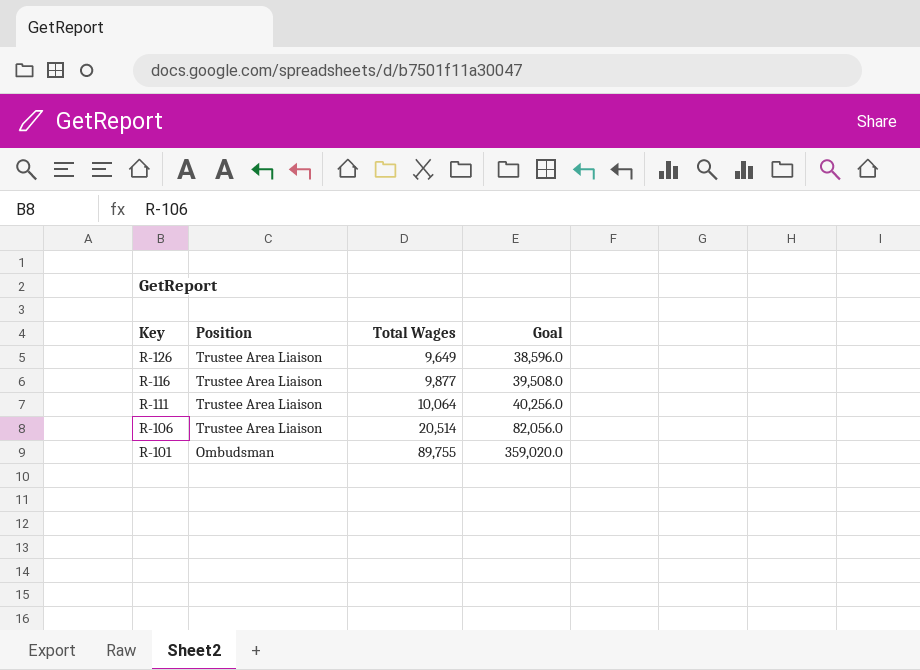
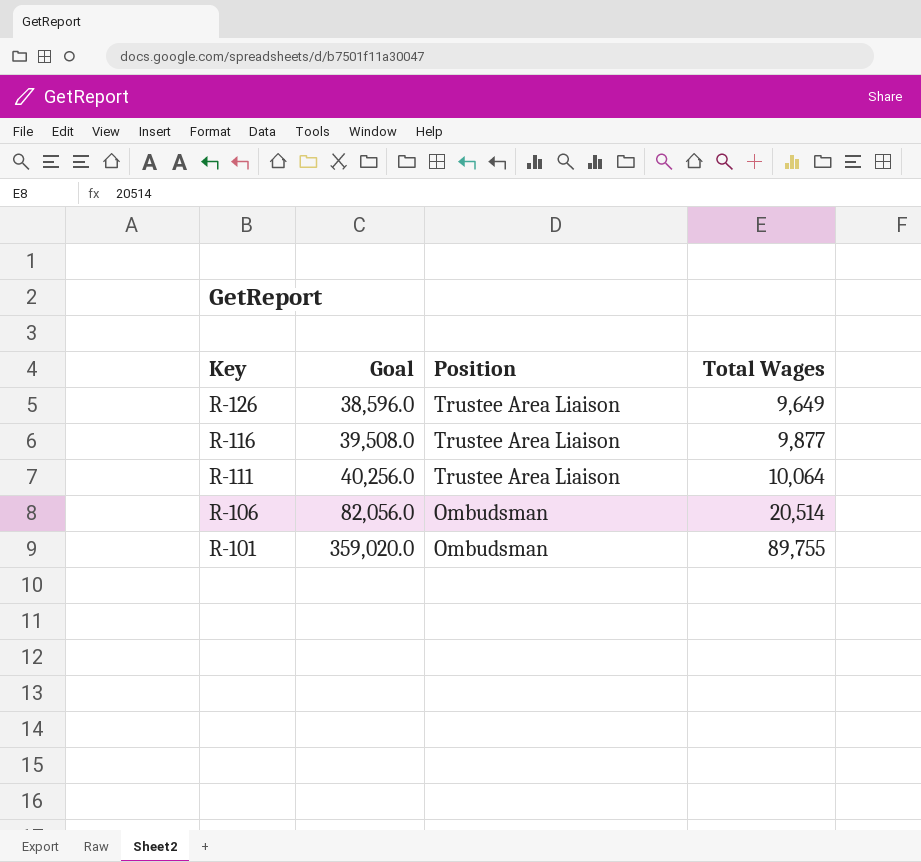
column Goal | position: 4 -> 2
R-106 | Position: Trustee Area Liaison -> Ombudsman

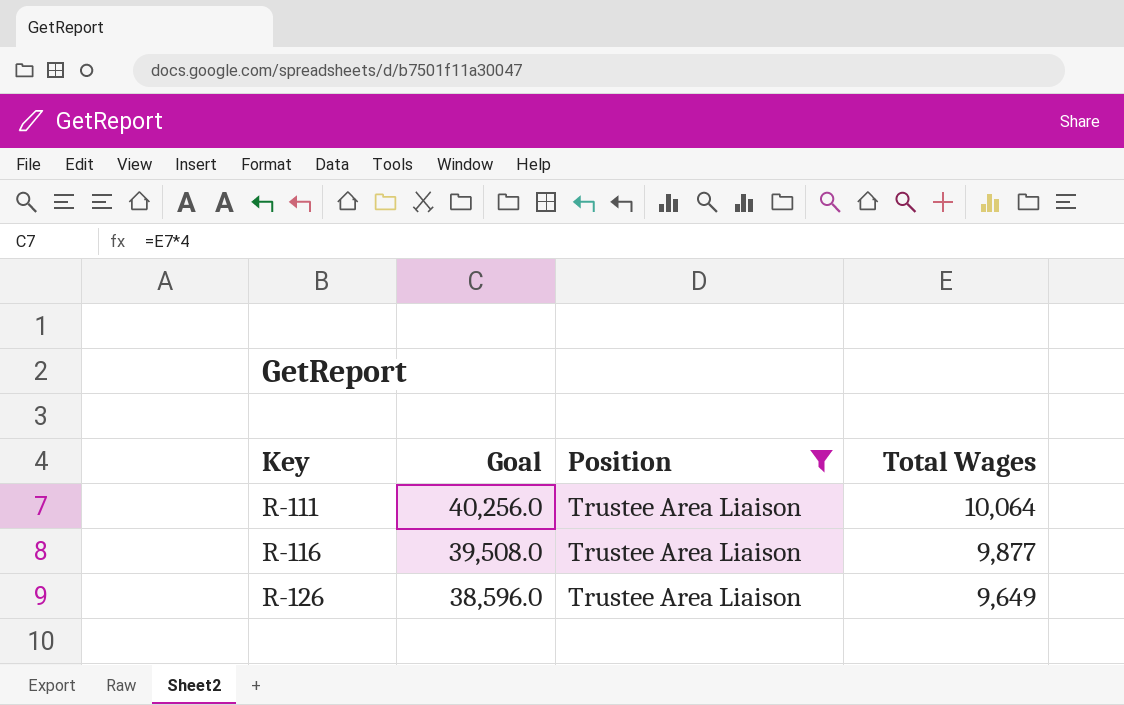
filter: none -> Position = Trustee Area Liaison
row order: Key descending -> Key ascending

